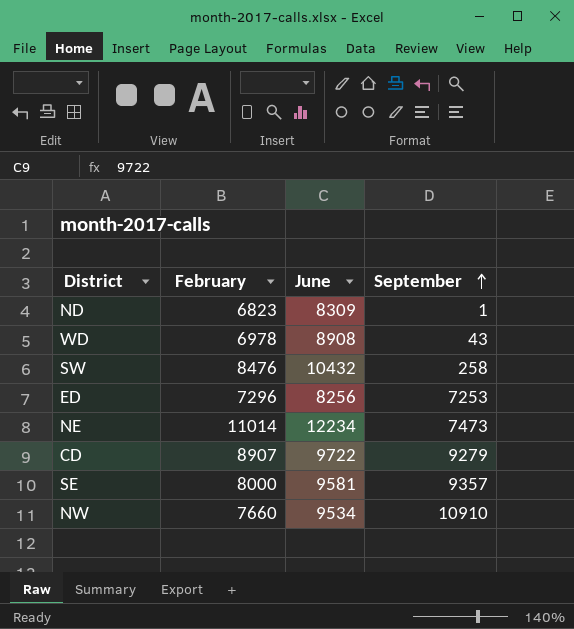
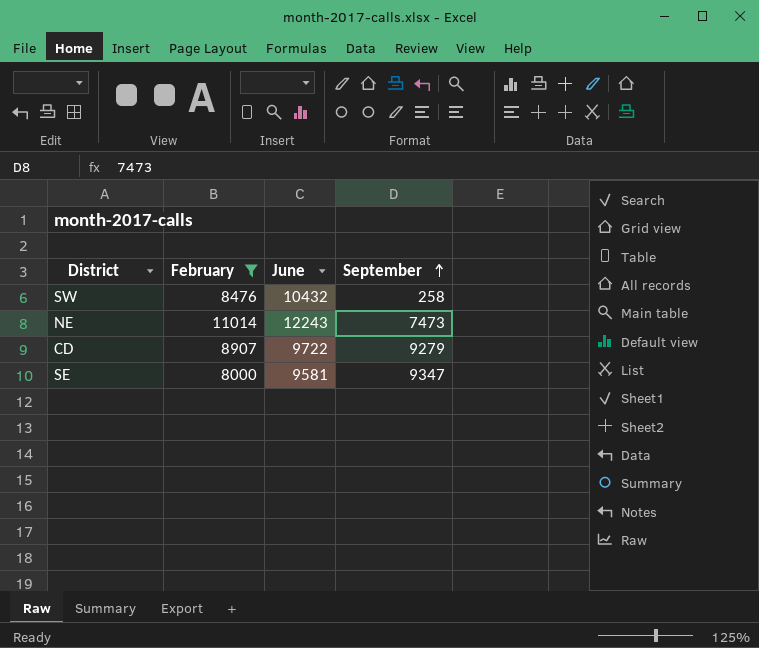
filter: none -> February >= 8000
NE | June: 12234 -> 12243
SE | September: 9357 -> 9347

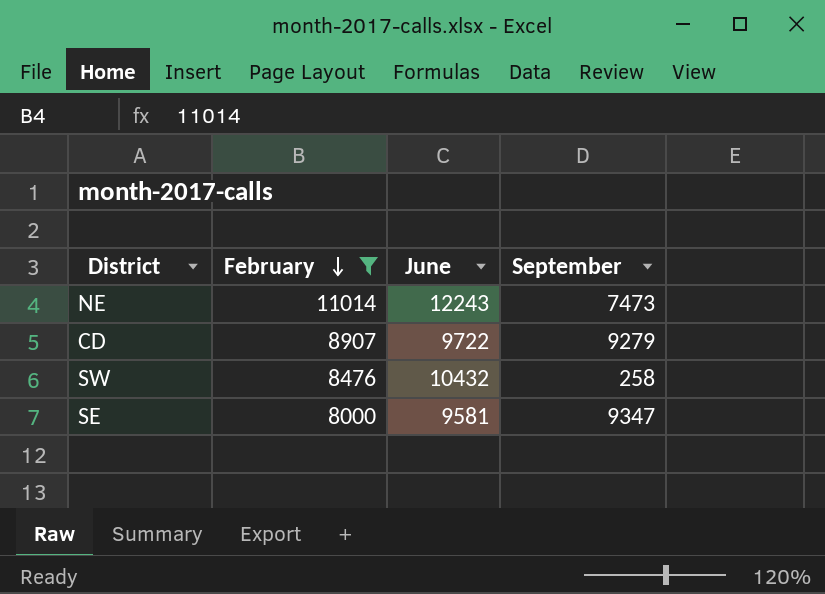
row order: September ascending -> February descending

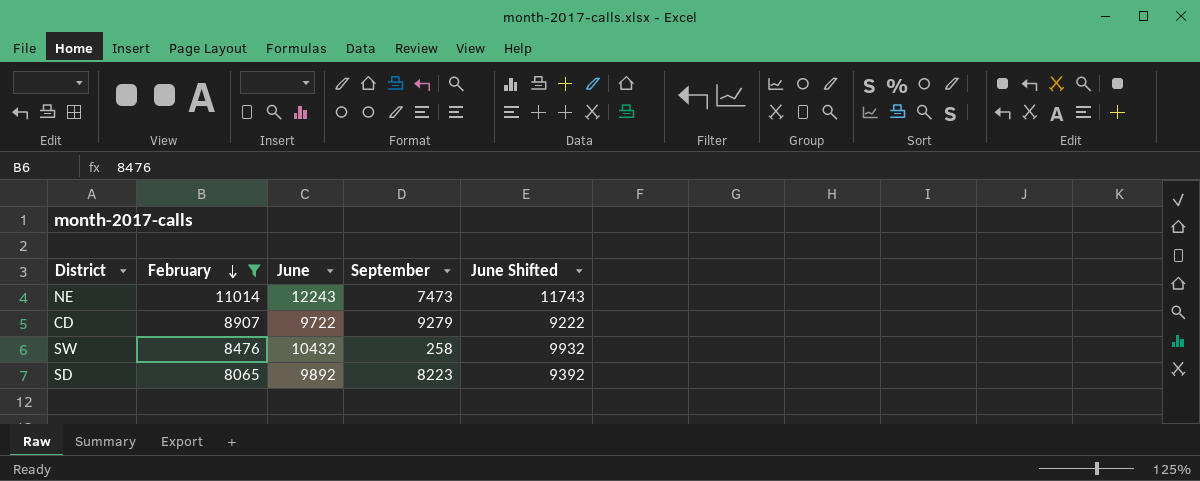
column June Shifted | formula: none -> [June] - 500
row SE: 8000 | 9581 | 9347 -> none
row SD: none -> 8065 | 9892 | 8223 | 9392

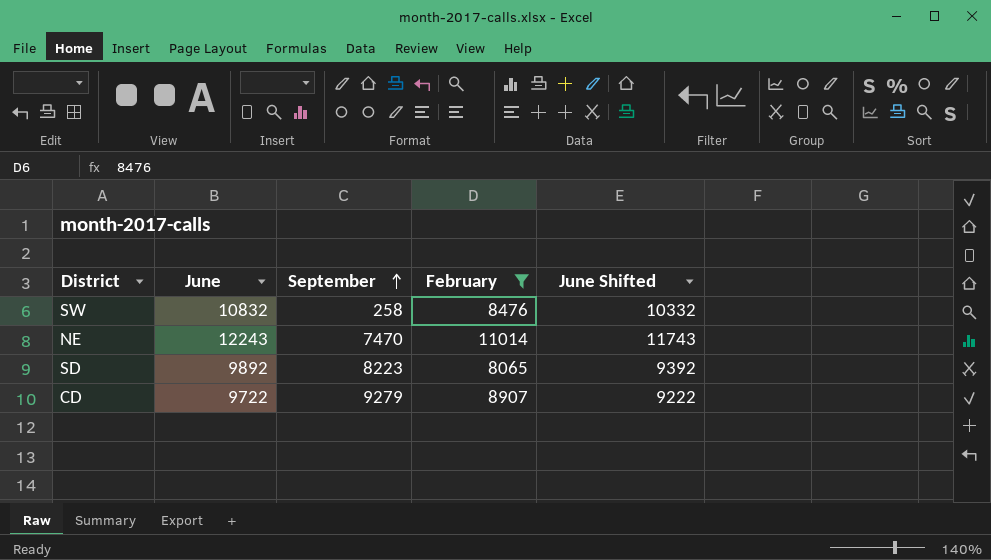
row order: February descending -> September ascending
column February | position: 2 -> 4
SW | June: 10432 -> 10832
SW | June Shifted: 9932 -> 10332
NE | September: 7473 -> 7470

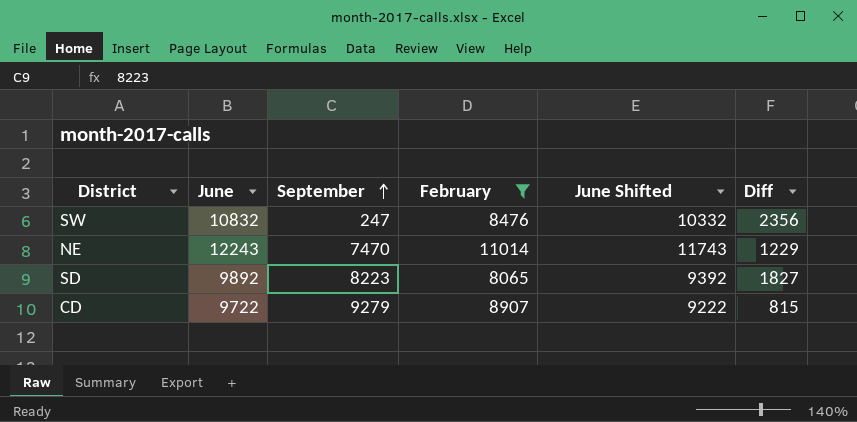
column Diff | formula: none -> [June] - [February]
SW | September: 258 -> 247

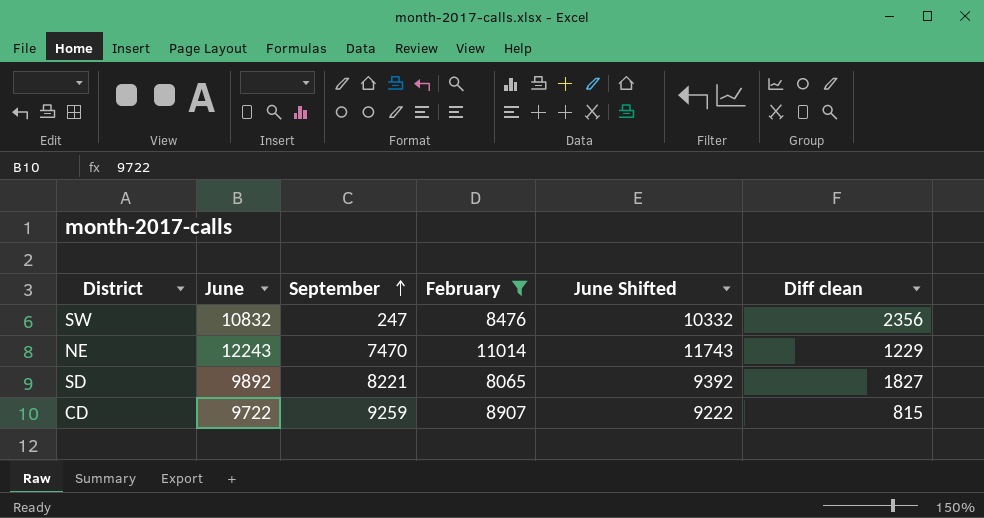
column name: Diff -> Diff clean
SD | September: 8223 -> 8221
CD | September: 9279 -> 9259

